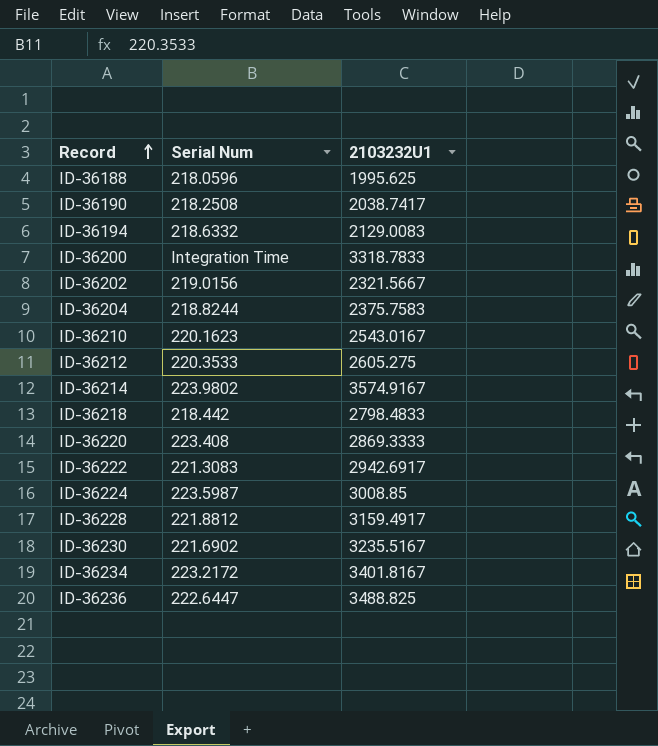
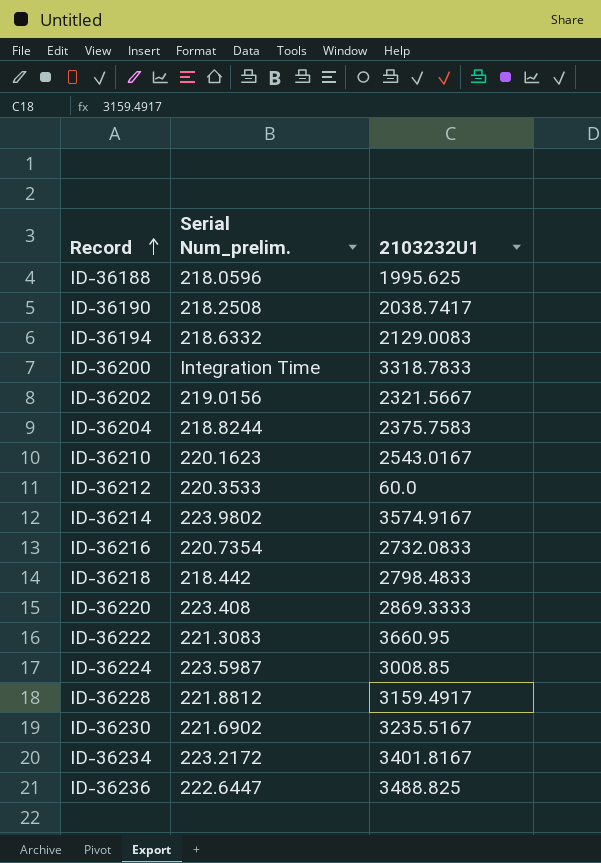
column name: Serial Num -> Serial Num_prelim.
ID-36212 | 2103232U1: 2605.275 -> 60.0
row ID-36216: none -> 220.7354 | 2732.0833
ID-36222 | 2103232U1: 2942.6917 -> 3660.95

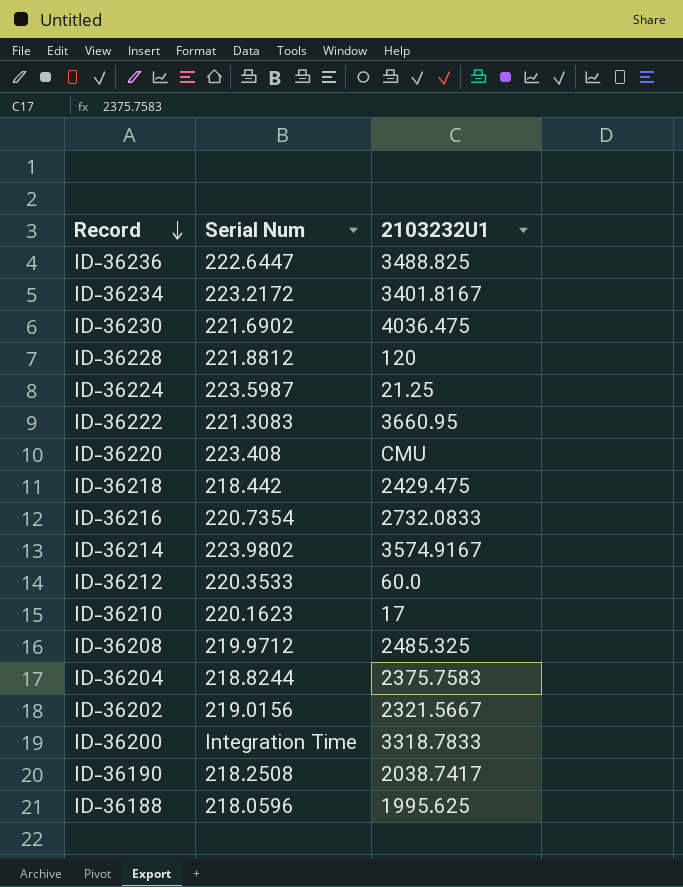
row order: Record ascending -> Record descending
column name: Serial Num_prelim. -> Serial Num
row ID-36194: 218.6332 | 2129.0083 -> none
ID-36230 | 2103232U1: 3235.5167 -> 4036.475
ID-36228 | 2103232U1: 3159.4917 -> 120
ID-36224 | 2103232U1: 3008.85 -> 21.25
ID-36220 | 2103232U1: 2869.3333 -> CMU
ID-36218 | 2103232U1: 2798.4833 -> 2429.475
ID-36210 | 2103232U1: 2543.0167 -> 17
row ID-36208: none -> 219.9712 | 2485.325

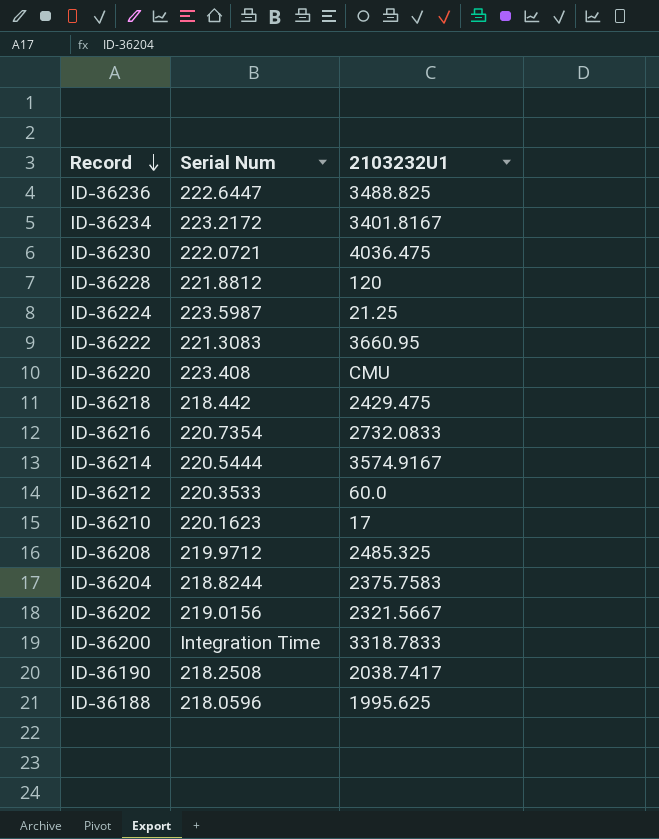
ID-36230 | Serial Num: 221.6902 -> 222.0721
ID-36214 | Serial Num: 223.9802 -> 220.5444

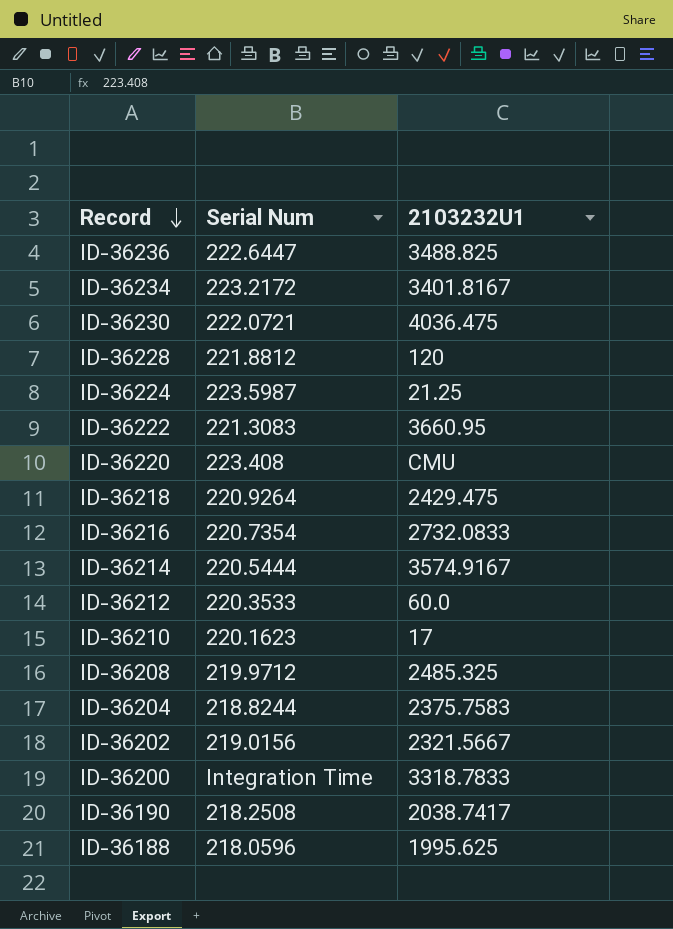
ID-36218 | Serial Num: 218.442 -> 220.9264

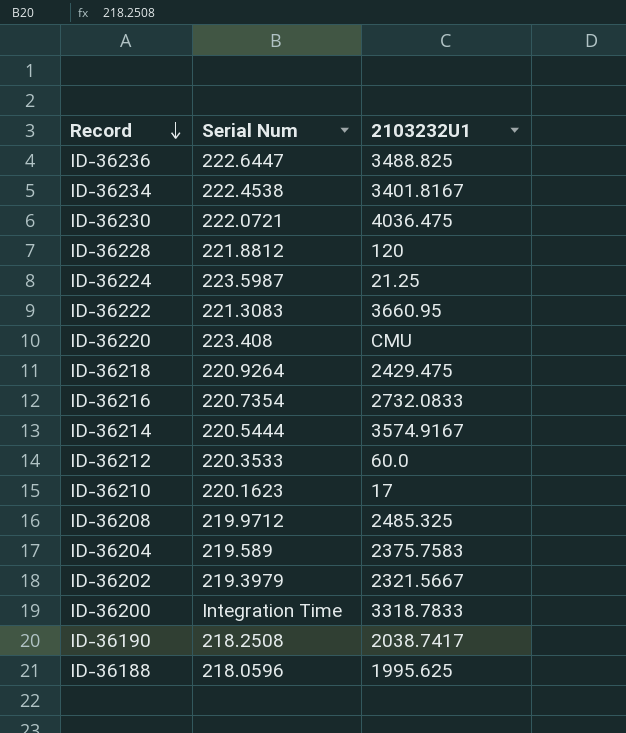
ID-36234 | Serial Num: 223.2172 -> 222.4538
ID-36204 | Serial Num: 218.8244 -> 219.589
ID-36202 | Serial Num: 219.0156 -> 219.3979

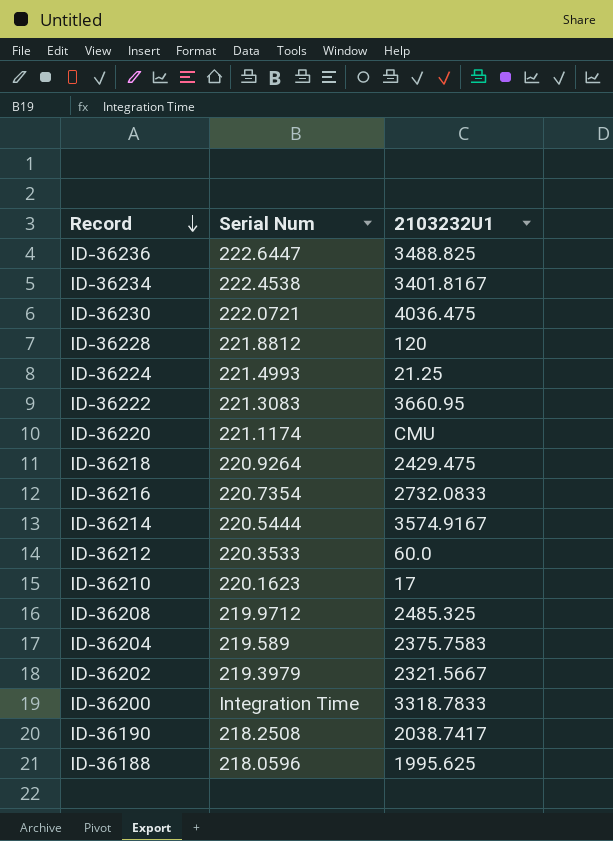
ID-36224 | Serial Num: 223.5987 -> 221.4993
ID-36220 | Serial Num: 223.408 -> 221.1174

